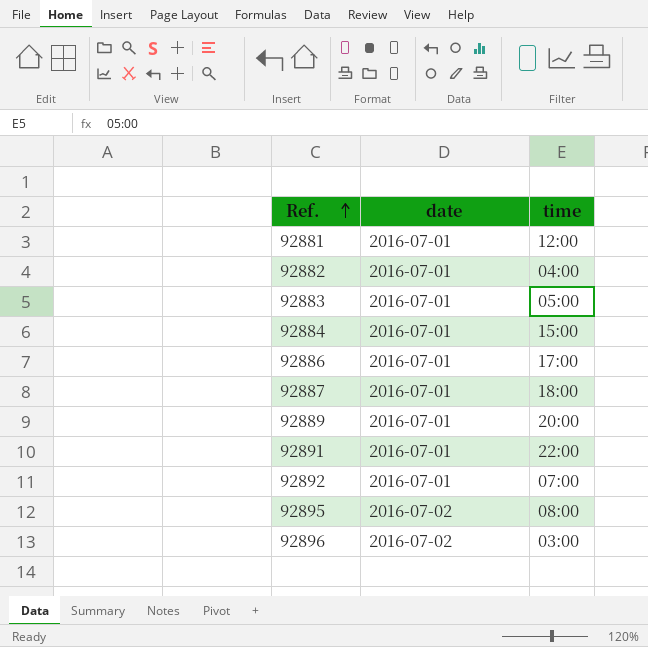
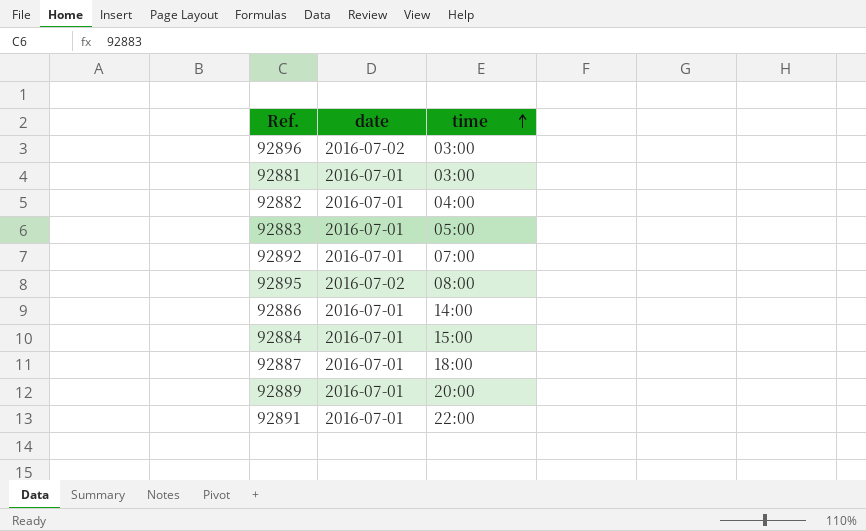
row order: Ref. ascending -> time ascending
92881 | time: 12:00 -> 03:00
92886 | time: 17:00 -> 14:00

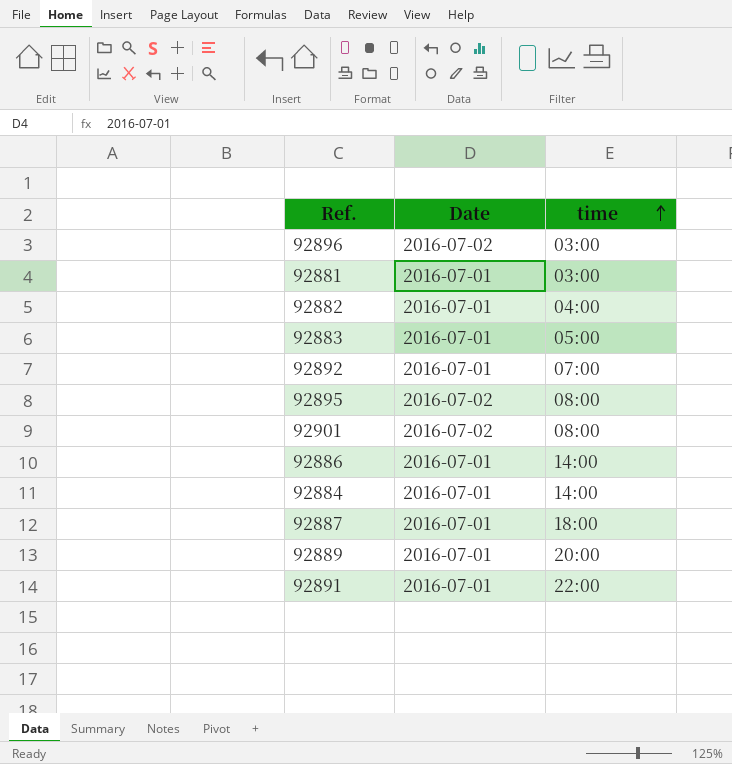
column name: date -> Date
row 92901: none -> 2016-07-02 | 08:00
92884 | time: 15:00 -> 14:00

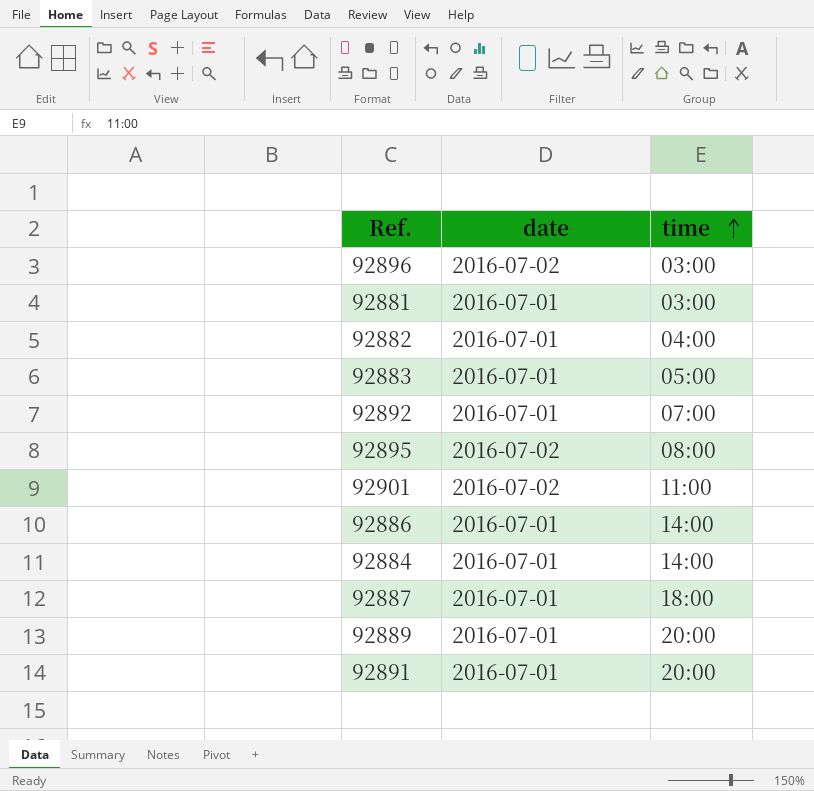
column name: Date -> date
92901 | time: 08:00 -> 11:00
92891 | time: 22:00 -> 20:00

